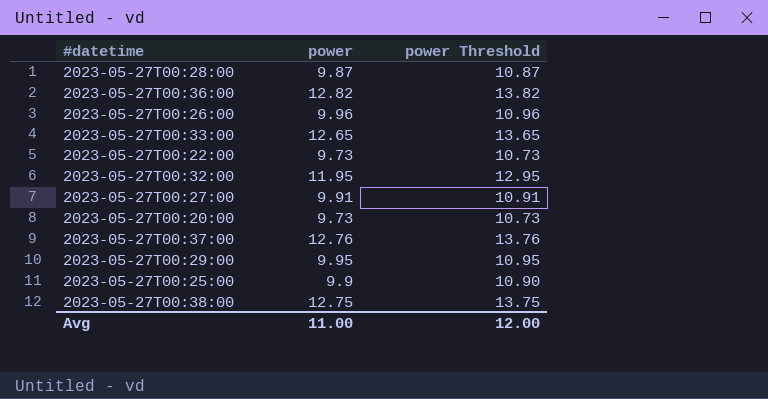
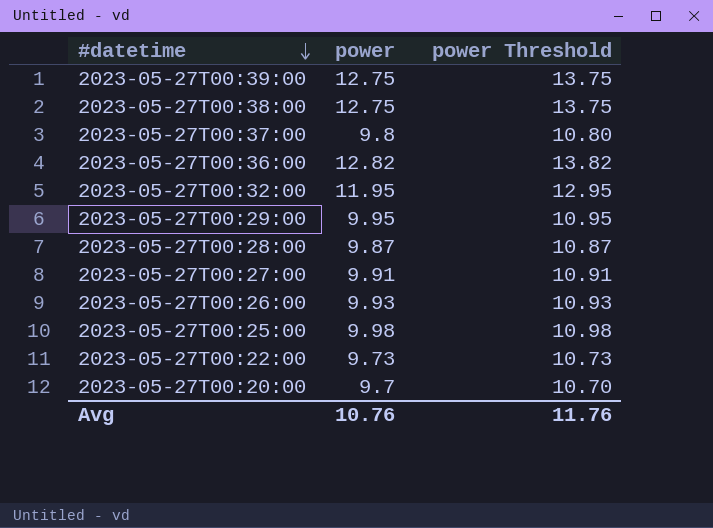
row order: none -> #datetime descending
row 2023-05-27T00:33:00: 12.65 | 13.65 -> none
row 2023-05-27T00:39:00: none -> 12.75 | 13.75
2023-05-27T00:37:00 | power: 12.76 -> 9.8
2023-05-27T00:37:00 | power Threshold: 13.76 -> 10.80
2023-05-27T00:26:00 | power: 9.96 -> 9.93
2023-05-27T00:26:00 | power Threshold: 10.96 -> 10.93
2023-05-27T00:25:00 | power: 9.9 -> 9.98
2023-05-27T00:25:00 | power Threshold: 10.90 -> 10.98
2023-05-27T00:20:00 | power: 9.73 -> 9.7
2023-05-27T00:20:00 | power Threshold: 10.73 -> 10.70
Avg | power: 11.00 -> 10.76
Avg | power Threshold: 12.00 -> 11.76

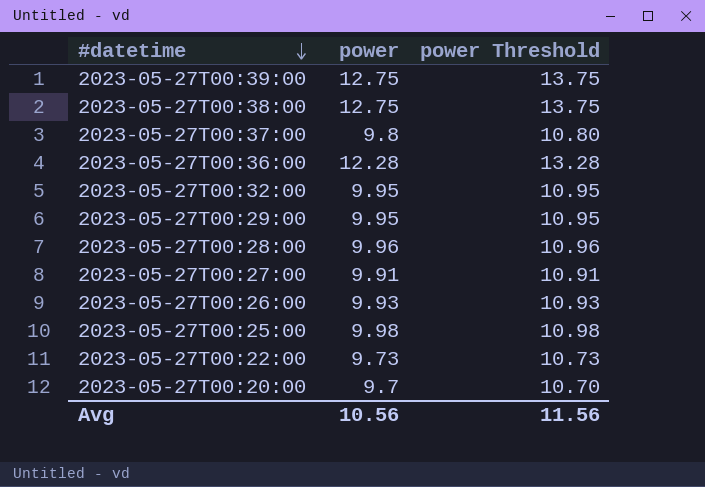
2023-05-27T00:36:00 | power: 12.82 -> 12.28
2023-05-27T00:36:00 | power Threshold: 13.82 -> 13.28
2023-05-27T00:32:00 | power: 11.95 -> 9.95
2023-05-27T00:32:00 | power Threshold: 12.95 -> 10.95
2023-05-27T00:28:00 | power: 9.87 -> 9.96
2023-05-27T00:28:00 | power Threshold: 10.87 -> 10.96
Avg | power: 10.76 -> 10.56
Avg | power Threshold: 11.76 -> 11.56

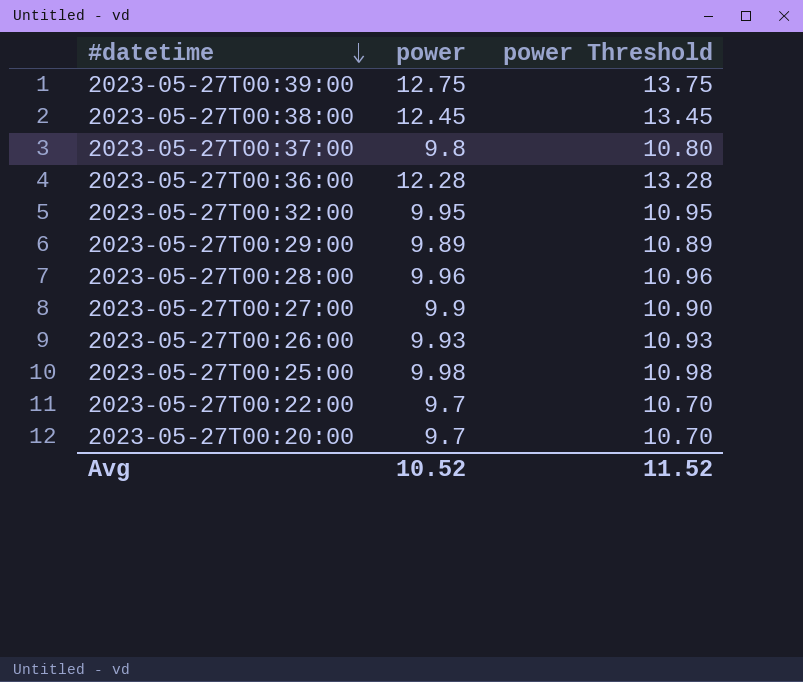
2023-05-27T00:38:00 | power: 12.75 -> 12.45
2023-05-27T00:38:00 | power Threshold: 13.75 -> 13.45
2023-05-27T00:29:00 | power: 9.95 -> 9.89
2023-05-27T00:29:00 | power Threshold: 10.95 -> 10.89
2023-05-27T00:27:00 | power: 9.91 -> 9.9
2023-05-27T00:27:00 | power Threshold: 10.91 -> 10.90
2023-05-27T00:22:00 | power: 9.73 -> 9.7
2023-05-27T00:22:00 | power Threshold: 10.73 -> 10.70
Avg | power: 10.56 -> 10.52
Avg | power Threshold: 11.56 -> 11.52

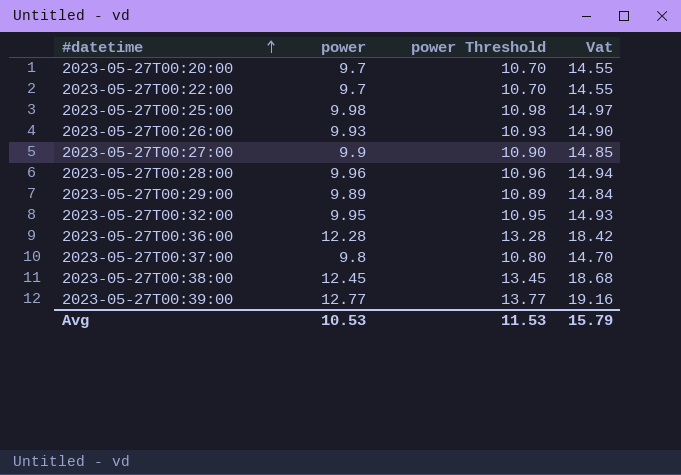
row order: #datetime descending -> #datetime ascending
column Vat | formula: none -> [power] * 1.5
2023-05-27T00:39:00 | power: 12.75 -> 12.77
2023-05-27T00:39:00 | power Threshold: 13.75 -> 13.77
Avg | power: 10.52 -> 10.53
Avg | power Threshold: 11.52 -> 11.53

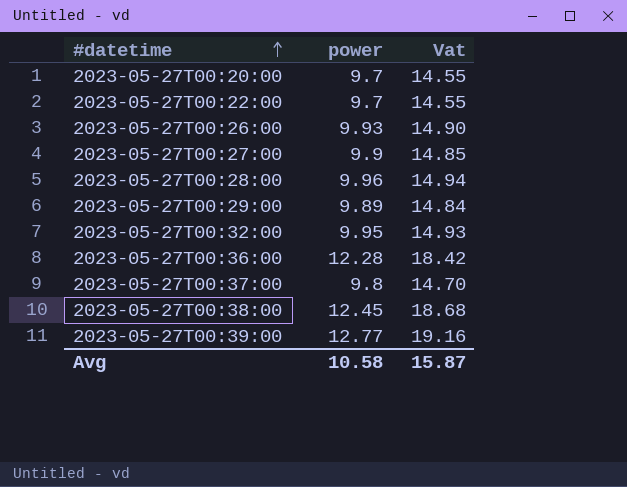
column power Threshold | formula: [power] + 1 -> none
row 2023-05-27T00:25:00: 9.98 | 10.98 | 14.97 -> none
Avg | power: 10.53 -> 10.58
Avg | Vat: 15.79 -> 15.87

